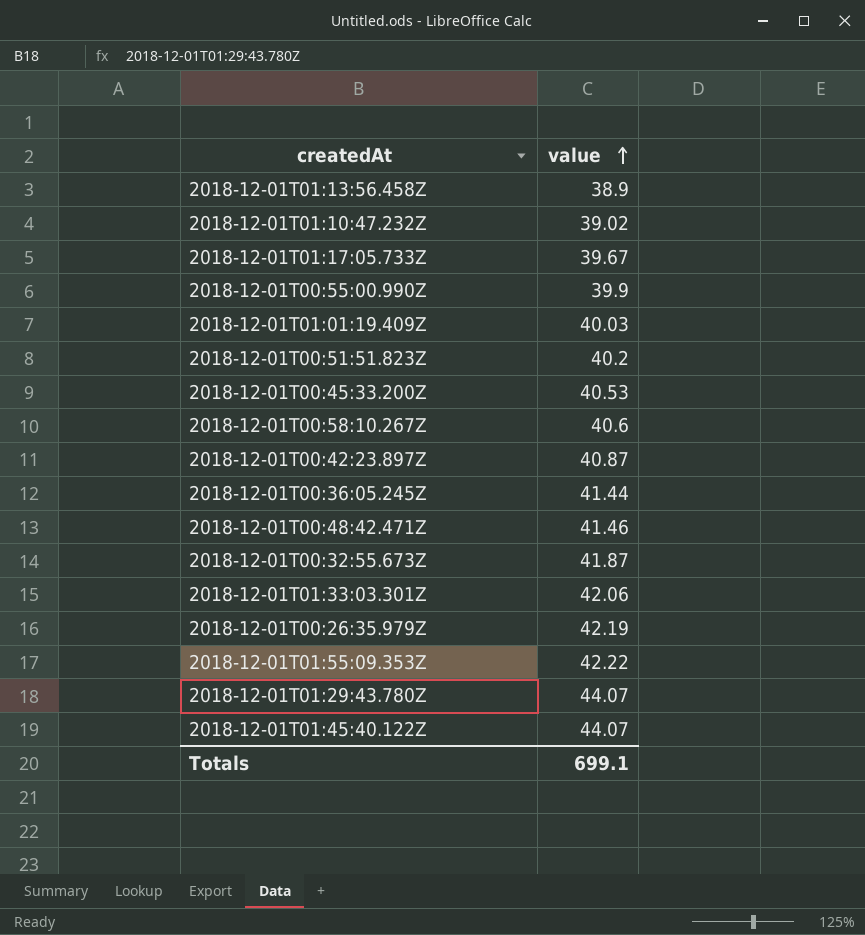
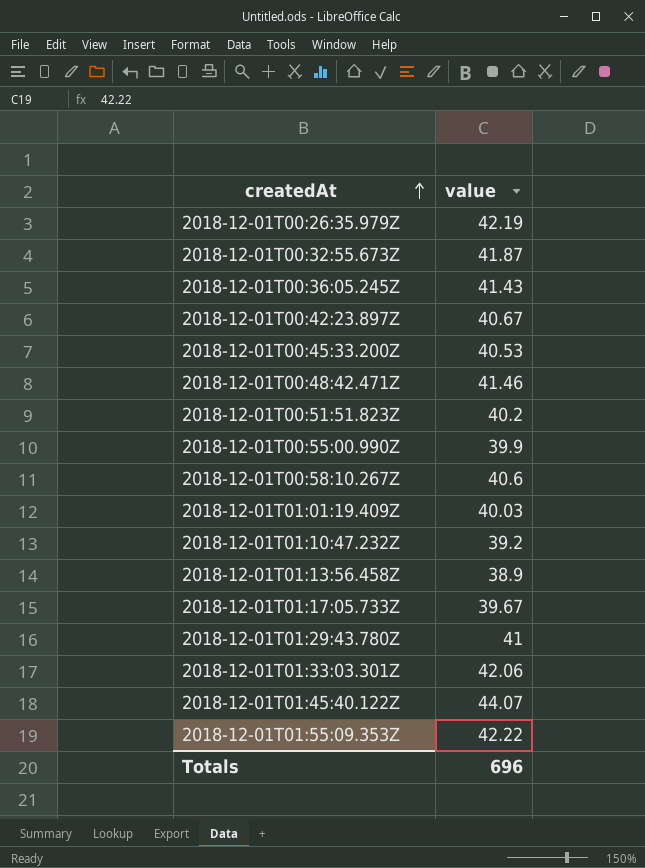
row order: value ascending -> createdAt ascending
2018-12-01T00:36:05.245Z | value: 41.44 -> 41.43
2018-12-01T00:42:23.897Z | value: 40.87 -> 40.67
2018-12-01T01:10:47.232Z | value: 39.02 -> 39.2
2018-12-01T01:29:43.780Z | value: 44.07 -> 41
Totals | value: 699.1 -> 696

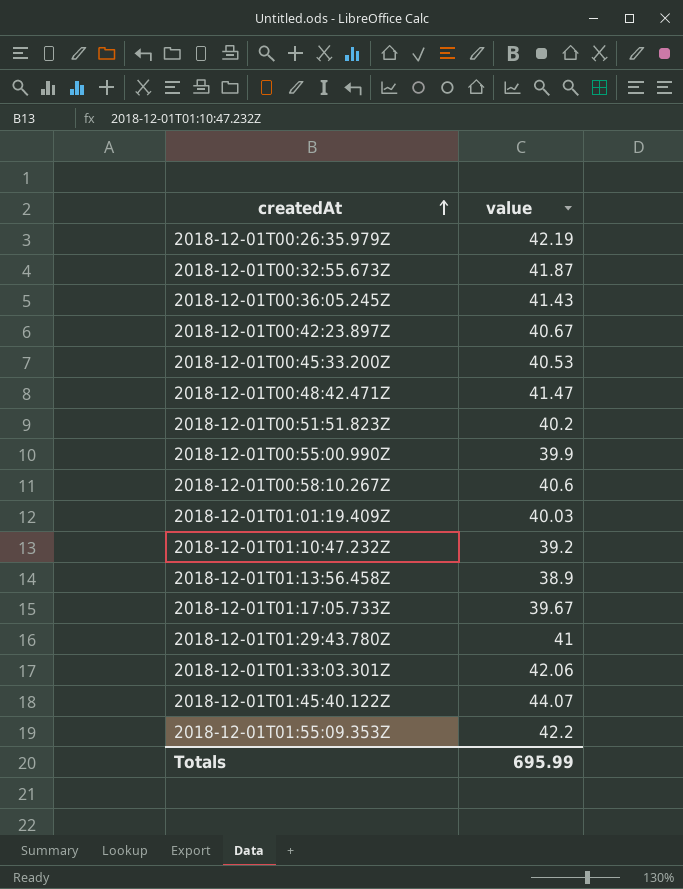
2018-12-01T00:48:42.471Z | value: 41.46 -> 41.47
2018-12-01T01:55:09.353Z | value: 42.22 -> 42.2
Totals | value: 696 -> 695.99

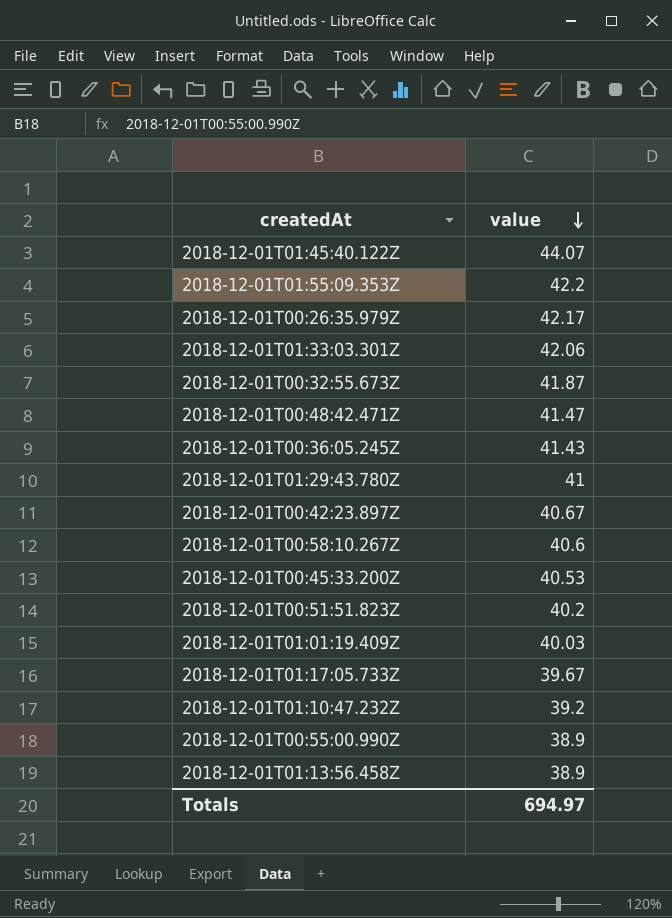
row order: createdAt ascending -> value descending
2018-12-01T00:26:35.979Z | value: 42.19 -> 42.17
2018-12-01T00:55:00.990Z | value: 39.9 -> 38.9
Totals | value: 695.99 -> 694.97

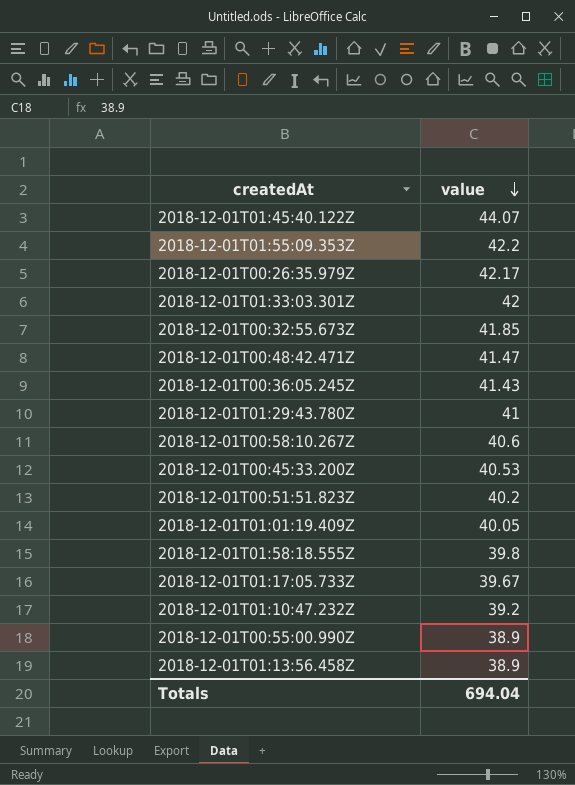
row 2018-12-01T00:42:23.897Z: 40.67 -> none
2018-12-01T01:33:03.301Z | value: 42.06 -> 42
2018-12-01T00:32:55.673Z | value: 41.87 -> 41.85
2018-12-01T01:01:19.409Z | value: 40.03 -> 40.05
row 2018-12-01T01:58:18.555Z: none -> 39.8
Totals | value: 694.97 -> 694.04

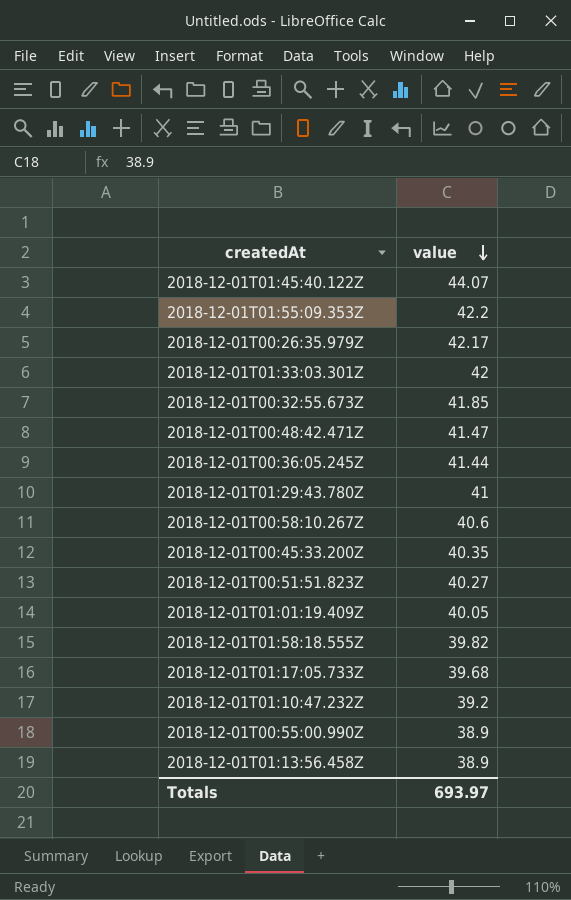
2018-12-01T00:36:05.245Z | value: 41.43 -> 41.44
2018-12-01T00:45:33.200Z | value: 40.53 -> 40.35
2018-12-01T00:51:51.823Z | value: 40.2 -> 40.27
2018-12-01T01:58:18.555Z | value: 39.8 -> 39.82
2018-12-01T01:17:05.733Z | value: 39.67 -> 39.68
Totals | value: 694.04 -> 693.97

